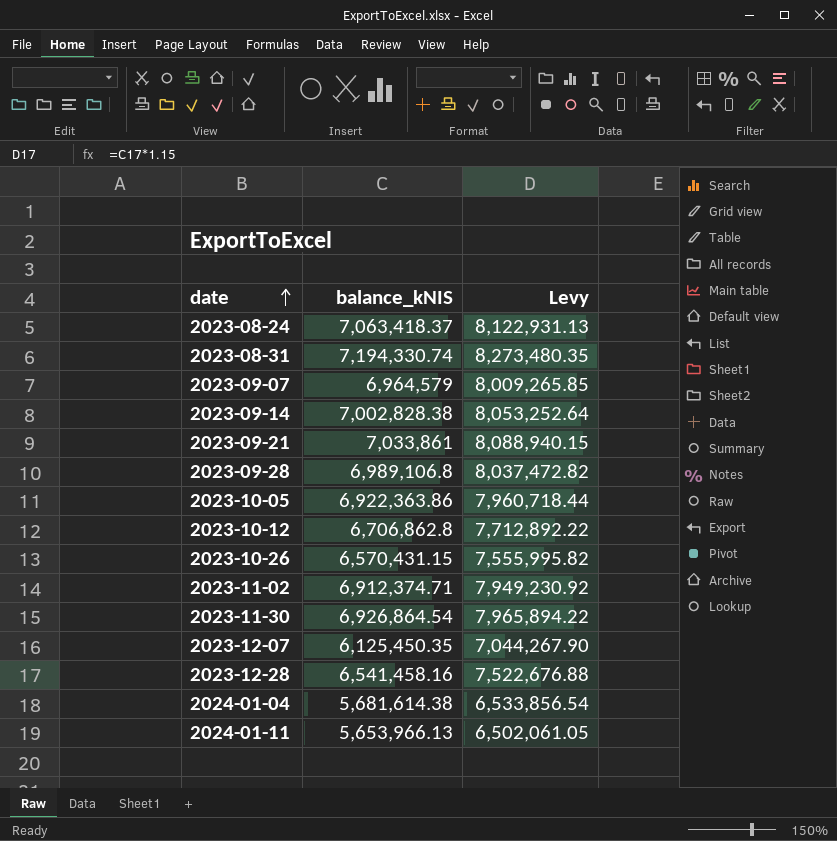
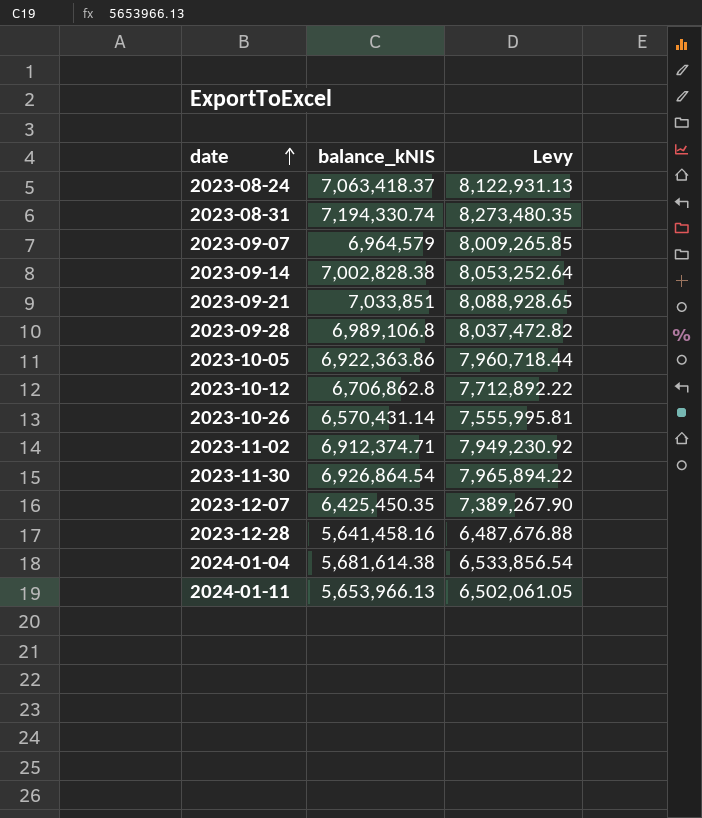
2023-09-21 | balance_kNIS: 7,033,861 -> 7,033,851
2023-09-21 | Levy: 8,088,940.15 -> 8,088,928.65
2023-10-26 | balance_kNIS: 6,570,431.15 -> 6,570,431.14
2023-10-26 | Levy: 7,555,995.82 -> 7,555,995.81
2023-12-07 | balance_kNIS: 6,125,450.35 -> 6,425,450.35
2023-12-07 | Levy: 7,044,267.90 -> 7,389,267.90
2023-12-28 | balance_kNIS: 6,541,458.16 -> 5,641,458.16
2023-12-28 | Levy: 7,522,676.88 -> 6,487,676.88

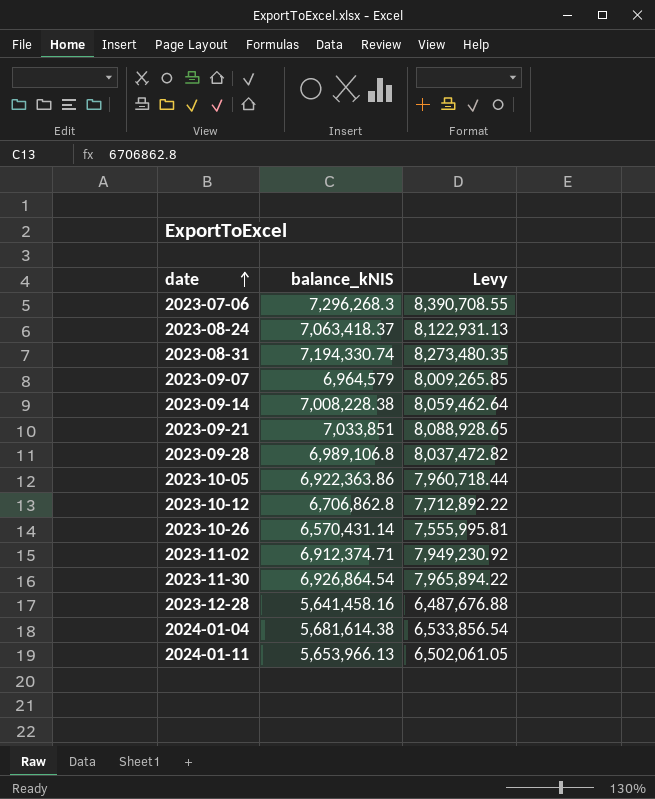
row 2023-12-07: 6,425,450.35 | 7,389,267.90 -> none
row 2023-07-06: none -> 7,296,268.3 | 8,390,708.55
2023-09-14 | balance_kNIS: 7,002,828.38 -> 7,008,228.38
2023-09-14 | Levy: 8,053,252.64 -> 8,059,462.64

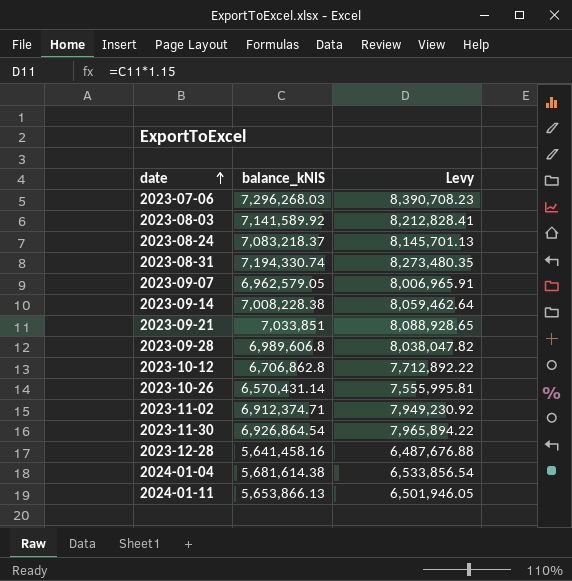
row 2023-10-05: 6,922,363.86 | 7,960,718.44 -> none
2023-07-06 | balance_kNIS: 7,296,268.3 -> 7,296,268.03
2023-07-06 | Levy: 8,390,708.55 -> 8,390,708.23
row 2023-08-03: none -> 7,141,589.92 | 8,212,828.41
2023-08-24 | balance_kNIS: 7,063,418.37 -> 7,083,218.37
2023-08-24 | Levy: 8,122,931.13 -> 8,145,701.13
2023-09-07 | balance_kNIS: 6,964,579 -> 6,962,579.05
2023-09-07 | Levy: 8,009,265.85 -> 8,006,965.91
2023-09-28 | balance_kNIS: 6,989,106.8 -> 6,989,606.8
2023-09-28 | Levy: 8,037,472.82 -> 8,038,047.82
2024-01-11 | balance_kNIS: 5,653,966.13 -> 5,653,866.13
2024-01-11 | Levy: 6,502,061.05 -> 6,501,946.05

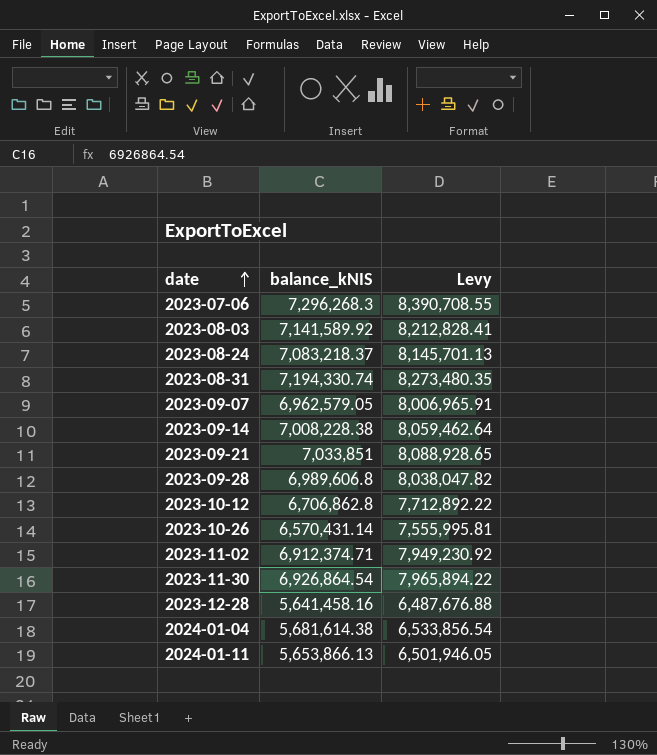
2023-07-06 | balance_kNIS: 7,296,268.03 -> 7,296,268.3
2023-07-06 | Levy: 8,390,708.23 -> 8,390,708.55

